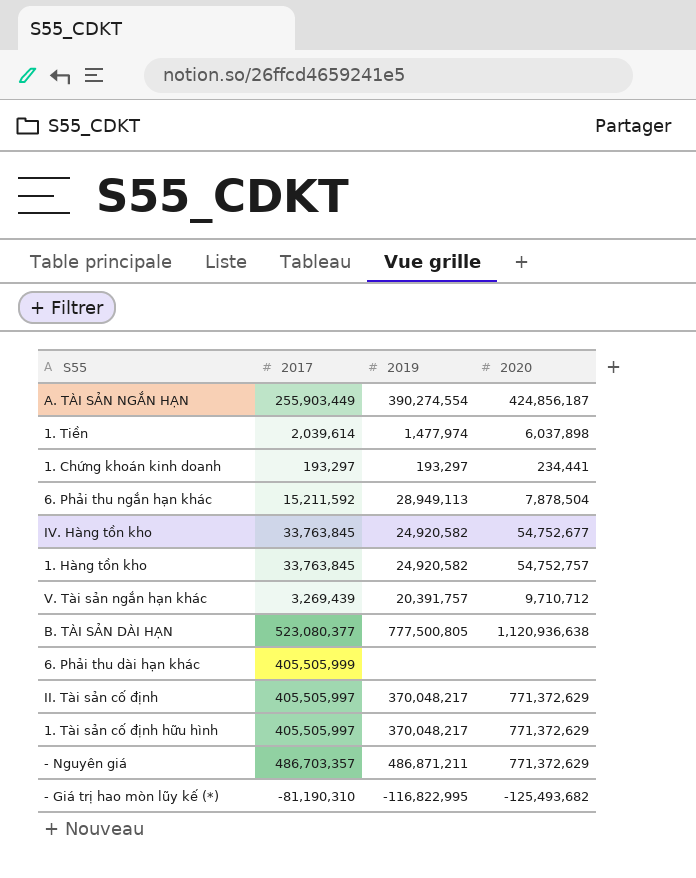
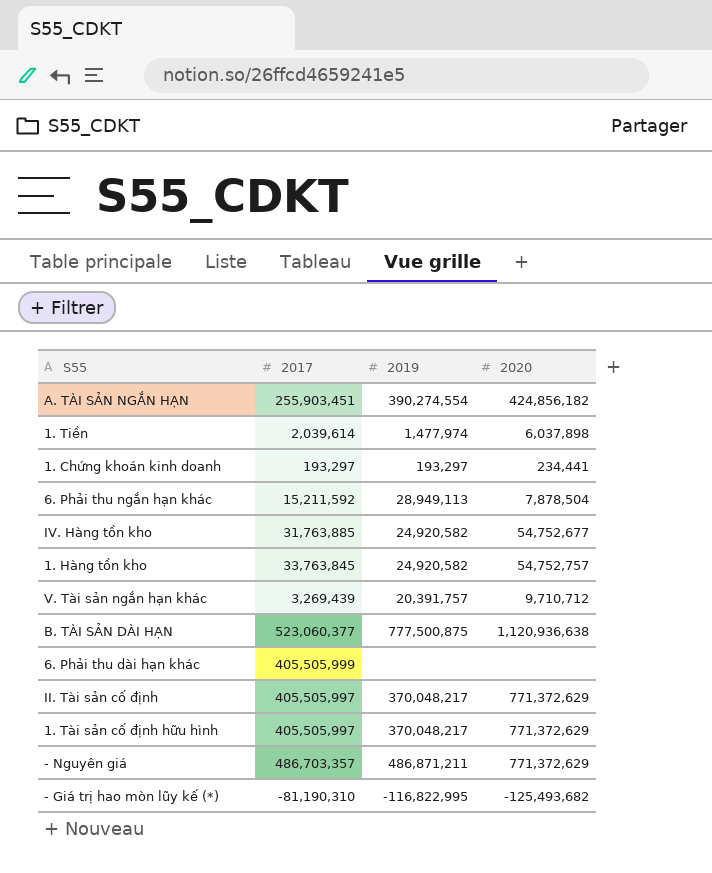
A. TÀI SẢN NGẮN HẠN | 2017: 255,903,449 -> 255,903,451
A. TÀI SẢN NGẮN HẠN | 2020: 424,856,187 -> 424,856,182
IV. Hàng tồn kho | 2017: 33,763,845 -> 31,763,885
B. TÀI SẢN DÀI HẠN | 2017: 523,080,377 -> 523,060,377
B. TÀI SẢN DÀI HẠN | 2019: 777,500,805 -> 777,500,875

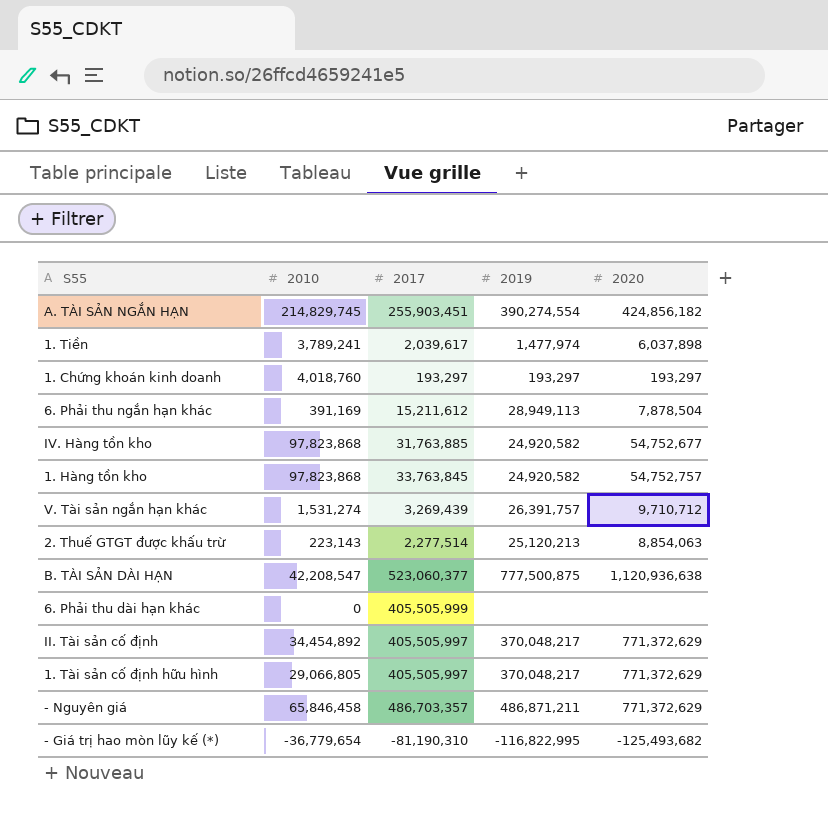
column 2010 | position: none -> 2
1. Tiền | 2017: 2,039,614 -> 2,039,617
1. Chứng khoán kinh doanh | 2020: 234,441 -> 193,297
6. Phải thu ngắn hạn khác | 2017: 15,211,592 -> 15,211,612
V. Tài sản ngắn hạn khác | 2019: 20,391,757 -> 26,391,757
row 2. Thuế GTGT được khấu trừ: none -> 223,143 | 2,277,514 | 25,120,213 | 8,854,063

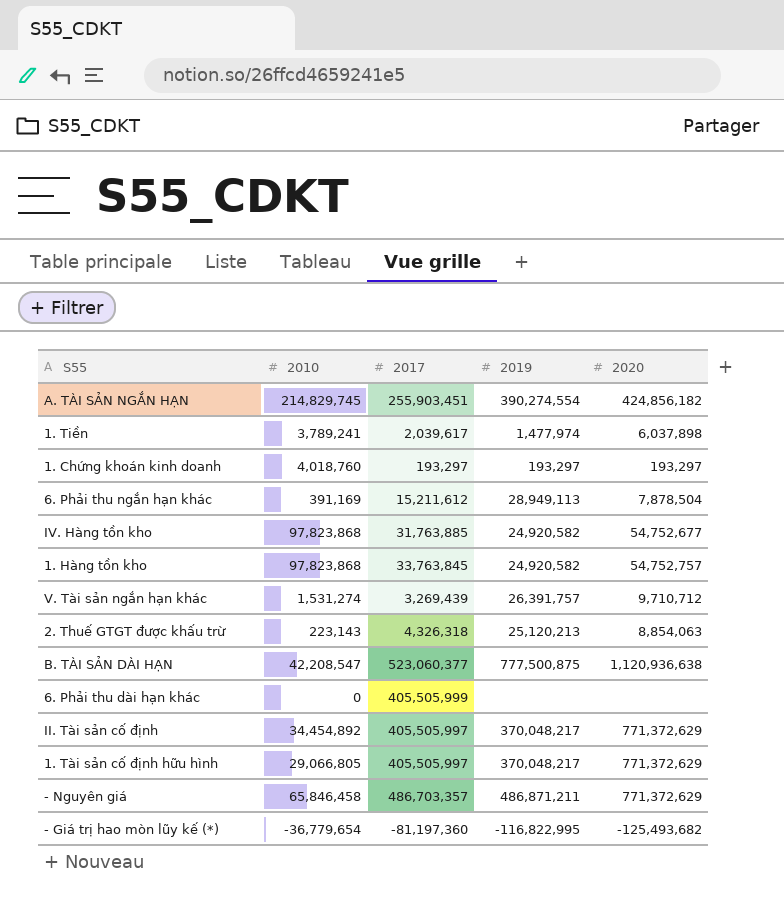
2. Thuế GTGT được khấu trừ | 2017: 2,277,514 -> 4,326,318
- Giá trị hao mòn lũy kế (*) | 2017: -81,190,310 -> -81,197,360

